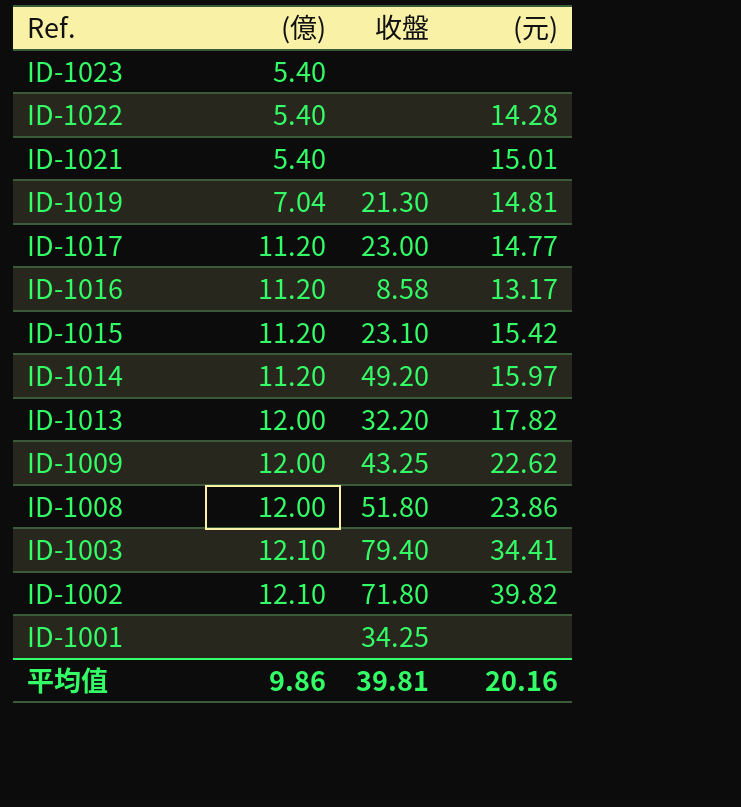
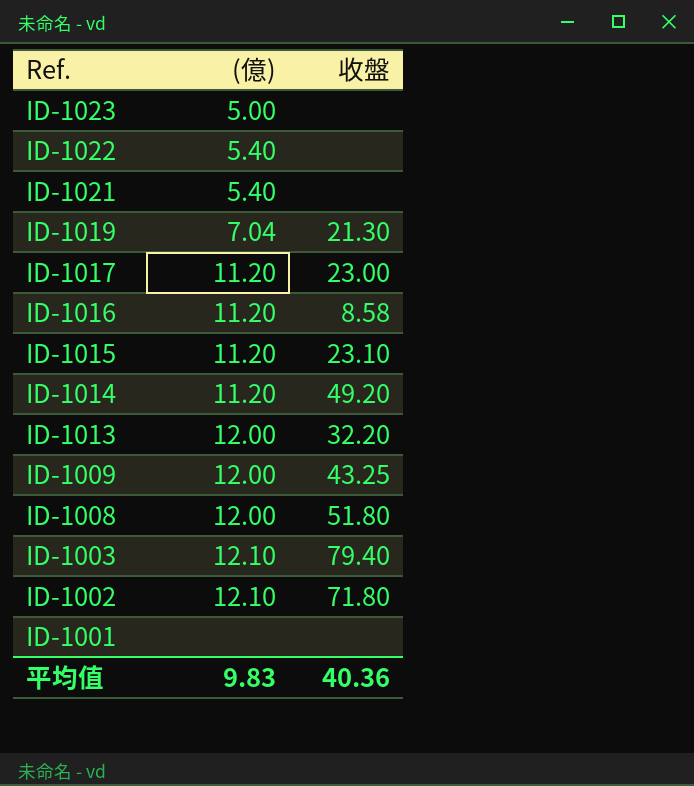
column (元) | position: 4 -> none
ID-1023 | (億): 5.40 -> 5.00
ID-1001 | 收盤: 34.25 -> none
平均值 | (億): 9.86 -> 9.83
平均值 | 收盤: 39.81 -> 40.36

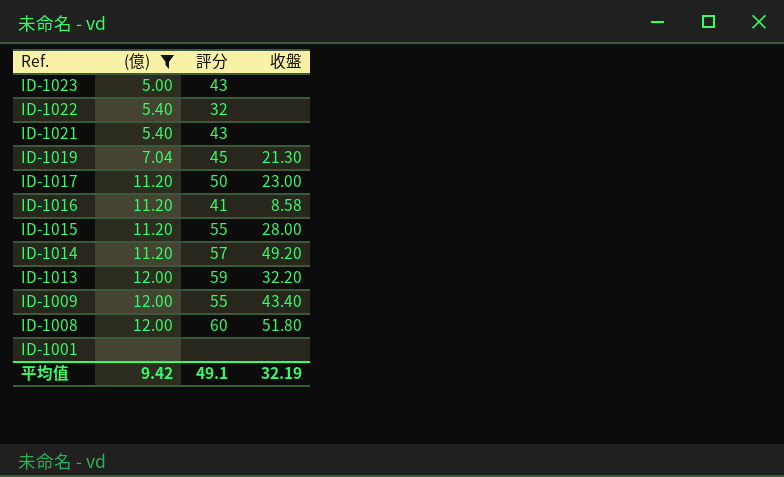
filter: none -> (億) != 12.10
column 評分 | position: none -> 3
ID-1015 | 收盤: 23.10 -> 28.00
ID-1009 | 收盤: 43.25 -> 43.40
平均值 | (億): 9.83 -> 9.42
平均值 | 收盤: 40.36 -> 32.19

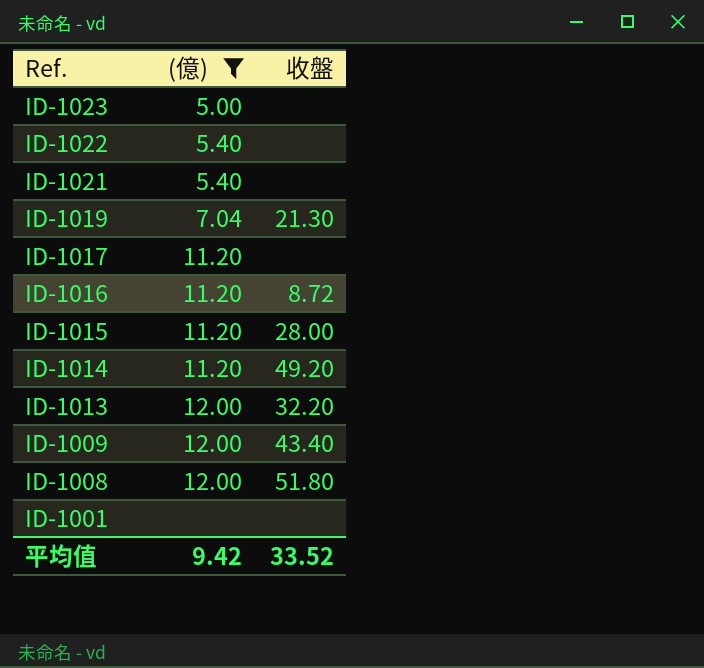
column 評分 | position: 3 -> none
ID-1017 | 收盤: 23.00 -> none
ID-1016 | 收盤: 8.58 -> 8.72
平均值 | 收盤: 32.19 -> 33.52

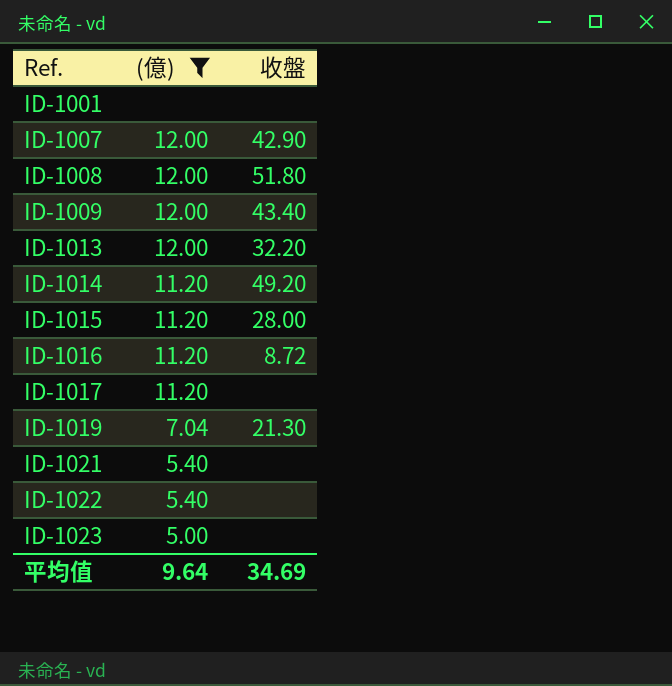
row order: Ref. descending -> Ref. ascending
row ID-1007: none -> 12.00 | 42.90
平均值 | (億): 9.42 -> 9.64
平均值 | 收盤: 33.52 -> 34.69

